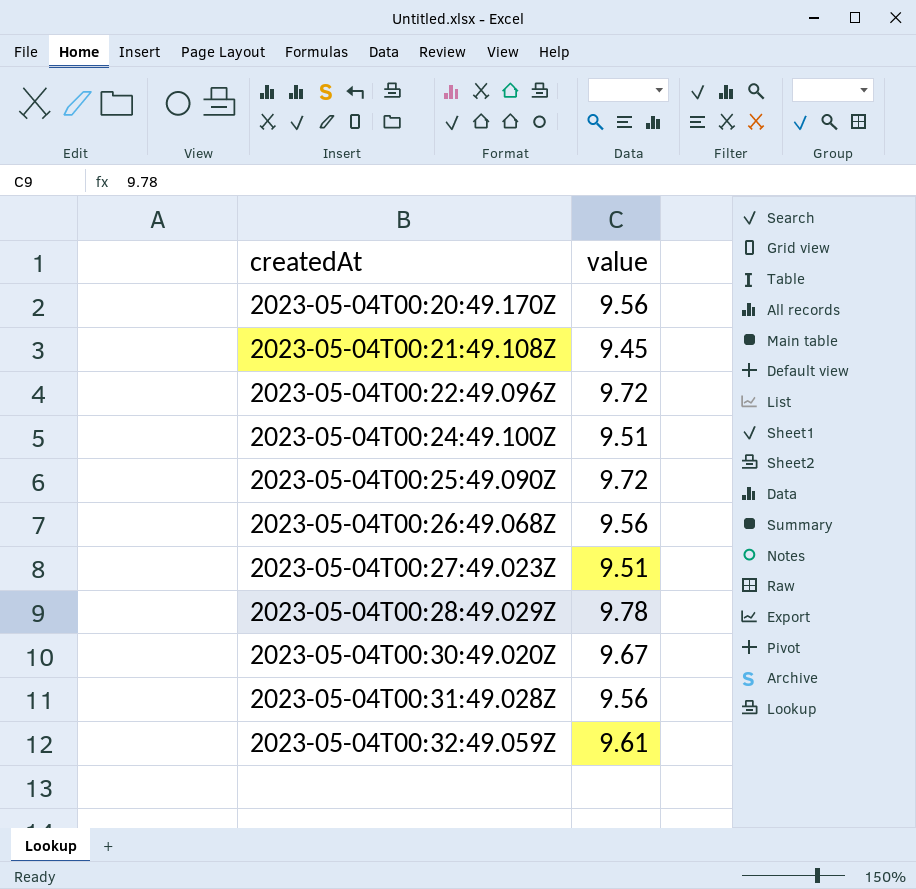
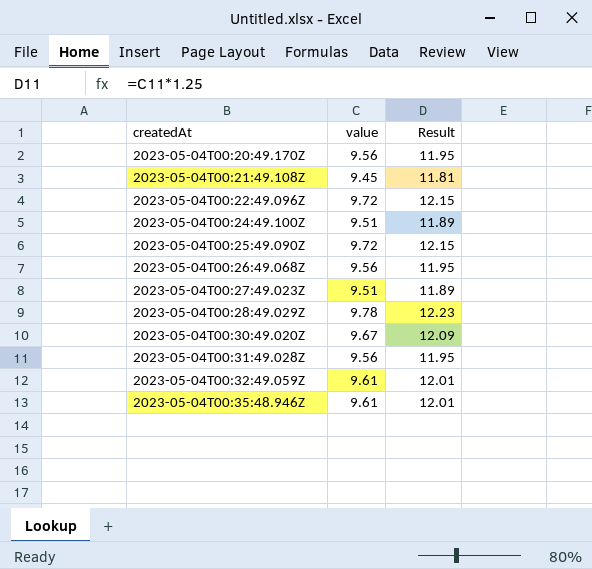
column Result | formula: none -> [value] * 1.25
row 2023-05-04T00:35:48.946Z: none -> 9.61 | 12.01

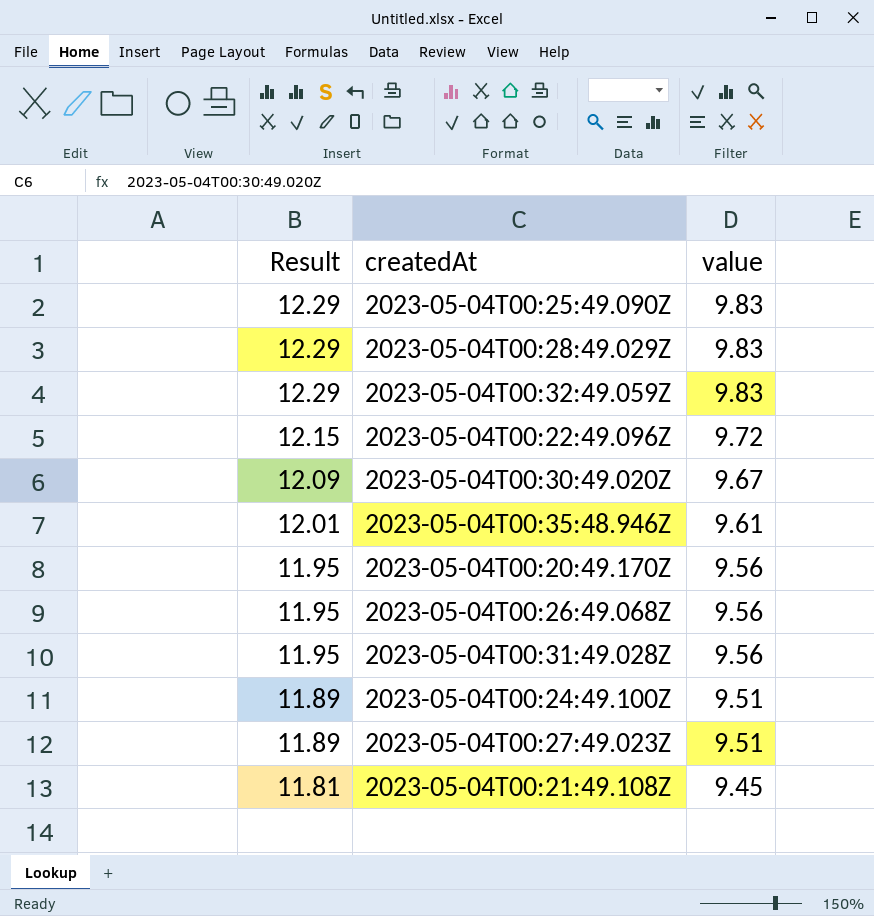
row order: createdAt ascending -> Result descending
column Result | position: 3 -> 1
2023-05-04T00:25:49.090Z | Result: 12.15 -> 12.29
2023-05-04T00:25:49.090Z | value: 9.72 -> 9.83
2023-05-04T00:28:49.029Z | Result: 12.23 -> 12.29
2023-05-04T00:28:49.029Z | value: 9.78 -> 9.83
2023-05-04T00:32:49.059Z | Result: 12.01 -> 12.29
2023-05-04T00:32:49.059Z | value: 9.61 -> 9.83

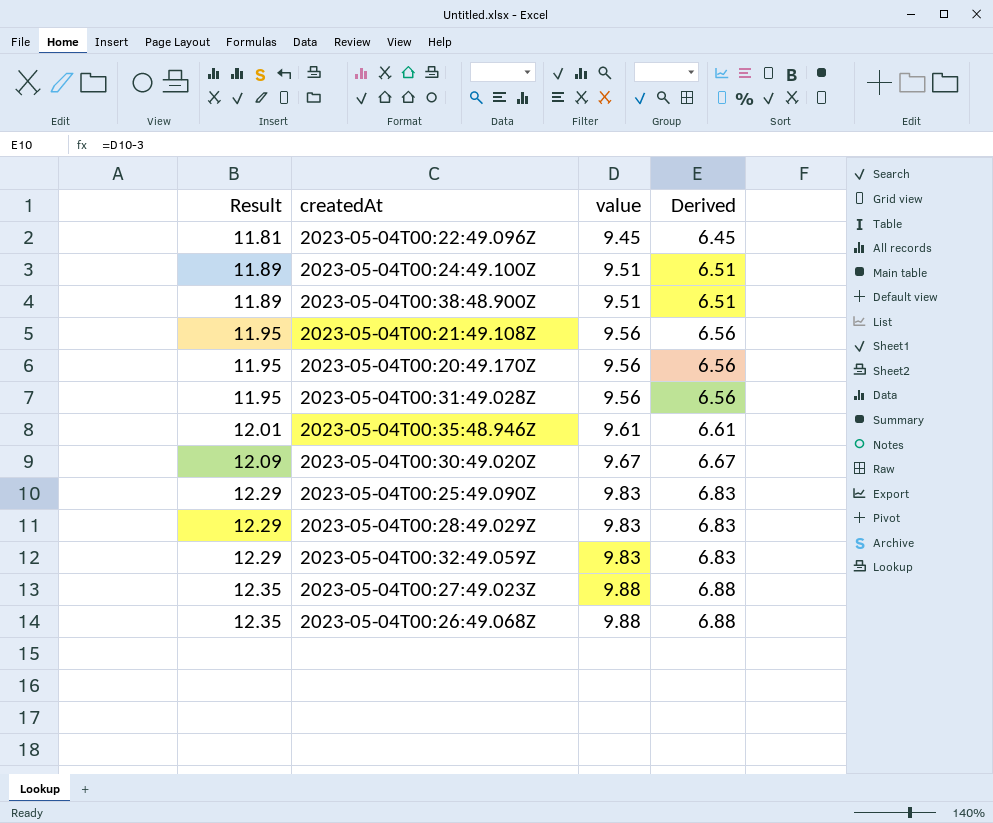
row order: Result descending -> Result ascending
column Derived | formula: none -> [value] - 3
2023-05-04T00:22:49.096Z | Result: 12.15 -> 11.81
2023-05-04T00:22:49.096Z | value: 9.72 -> 9.45
row 2023-05-04T00:38:48.900Z: none -> 11.89 | 9.51 | 6.51
2023-05-04T00:21:49.108Z | Result: 11.81 -> 11.95
2023-05-04T00:21:49.108Z | value: 9.45 -> 9.56
2023-05-04T00:27:49.023Z | Result: 11.89 -> 12.35
2023-05-04T00:27:49.023Z | value: 9.51 -> 9.88
2023-05-04T00:26:49.068Z | Result: 11.95 -> 12.35
2023-05-04T00:26:49.068Z | value: 9.56 -> 9.88

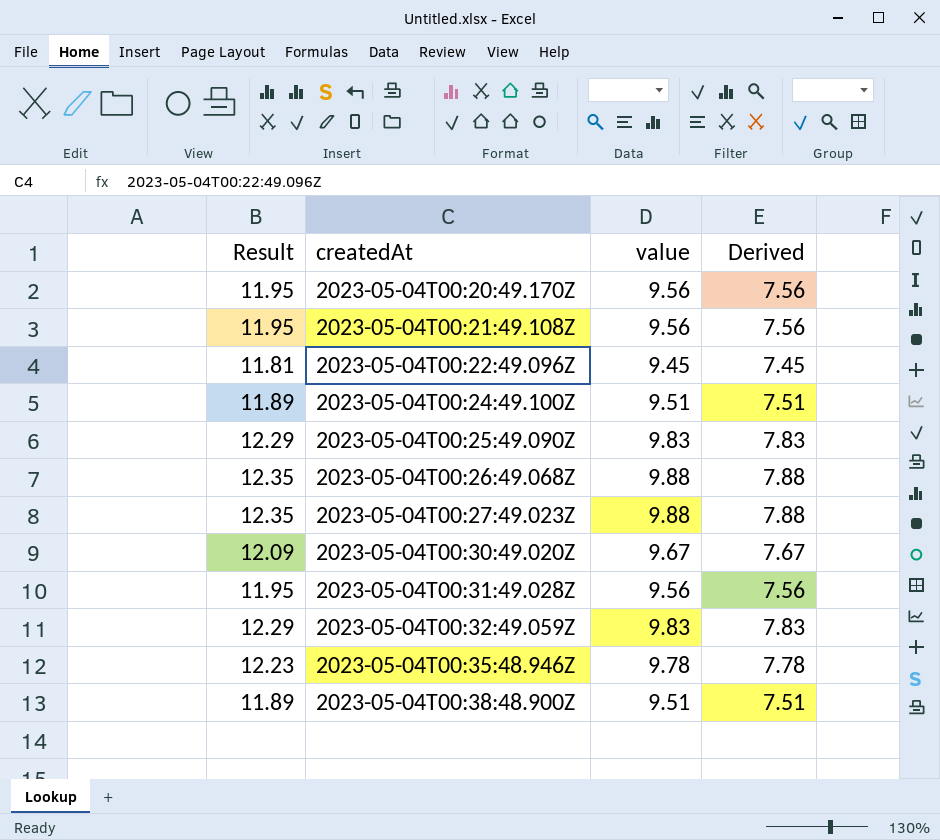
row order: Result ascending -> createdAt ascending
column Derived | formula: [value] - 3 -> [value] - 2
row 2023-05-04T00:28:49.029Z: 12.29 | 9.83 | 6.83 -> none
2023-05-04T00:35:48.946Z | Result: 12.01 -> 12.23
2023-05-04T00:35:48.946Z | value: 9.61 -> 9.78

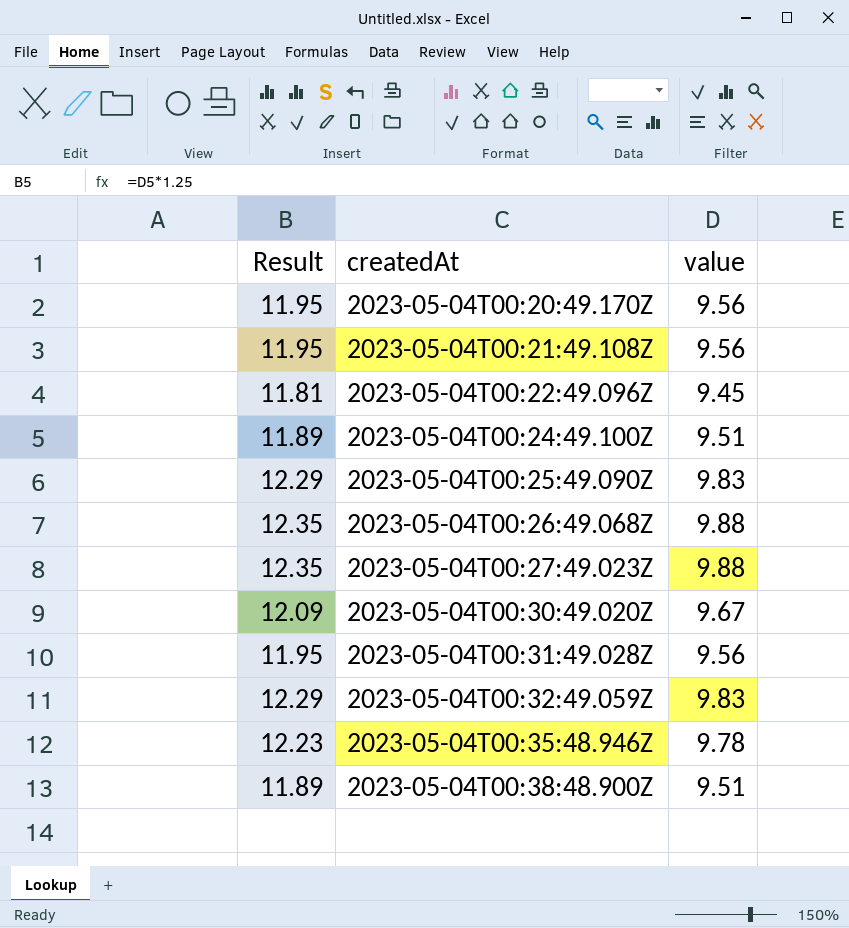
column Derived | formula: [value] - 2 -> none

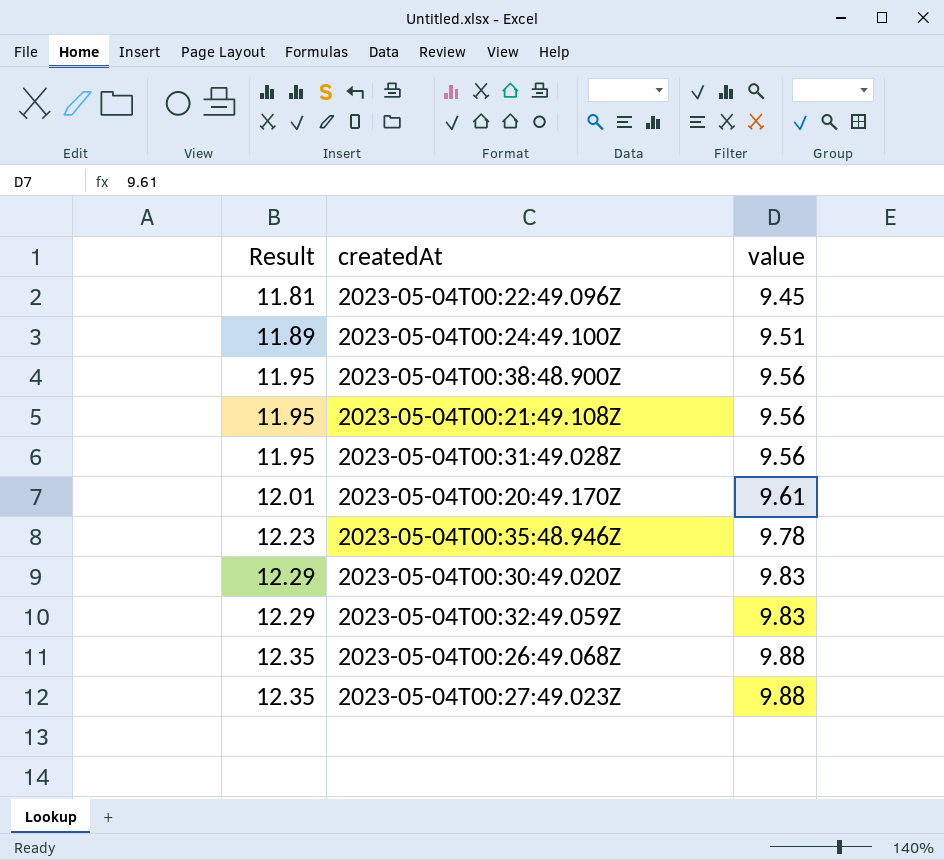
row order: createdAt ascending -> Result ascending
row 2023-05-04T00:25:49.090Z: 12.29 | 9.83 -> none
2023-05-04T00:38:48.900Z | Result: 11.89 -> 11.95
2023-05-04T00:38:48.900Z | value: 9.51 -> 9.56
2023-05-04T00:20:49.170Z | Result: 11.95 -> 12.01
2023-05-04T00:20:49.170Z | value: 9.56 -> 9.61
2023-05-04T00:30:49.020Z | Result: 12.09 -> 12.29
2023-05-04T00:30:49.020Z | value: 9.67 -> 9.83

